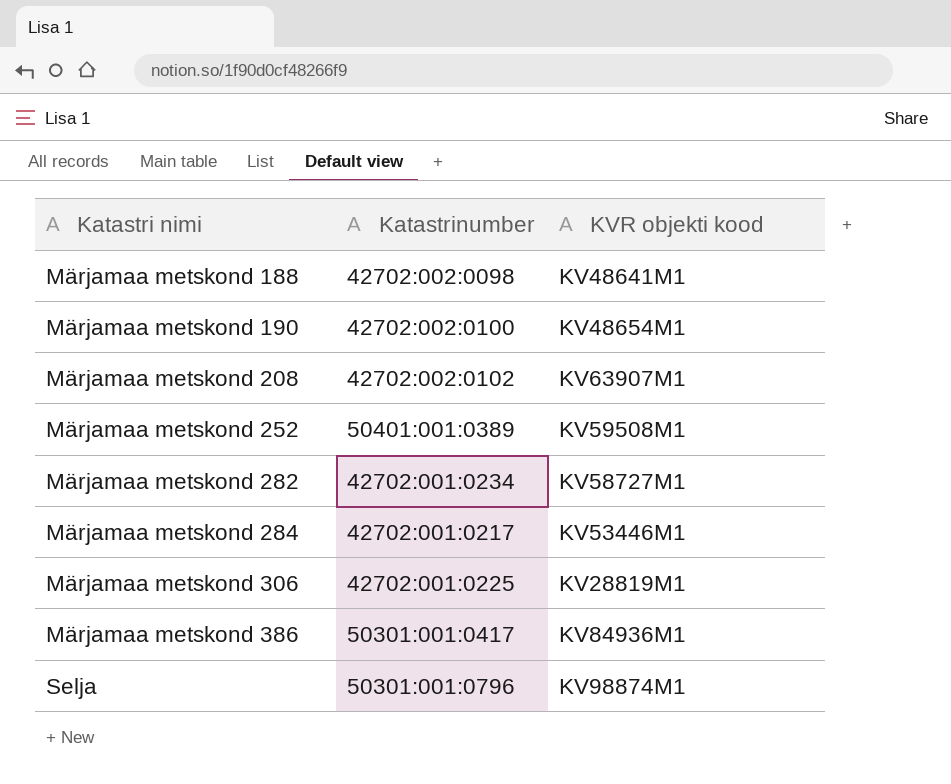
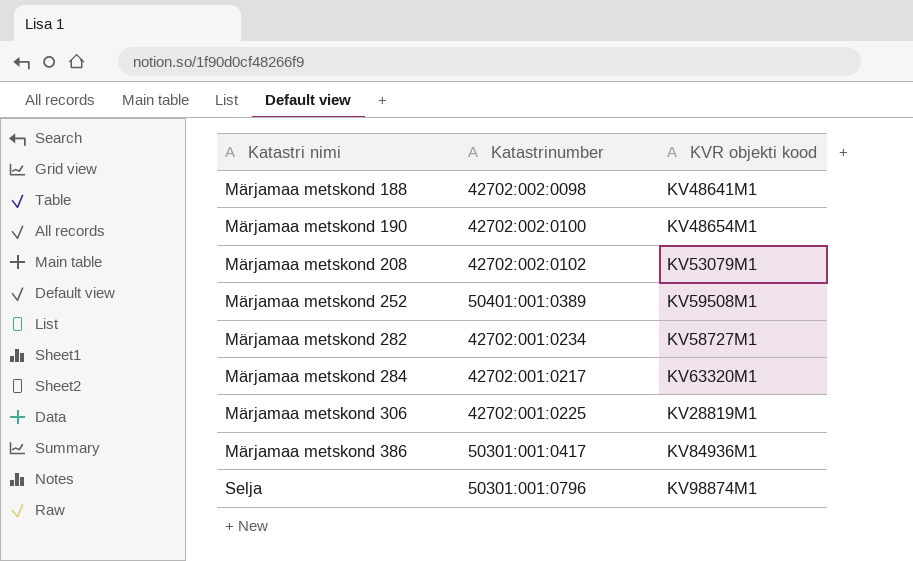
Märjamaa metskond 208 | KVR objekti kood: KV63907M1 -> KV53079M1
Märjamaa metskond 284 | KVR objekti kood: KV53446M1 -> KV63320M1

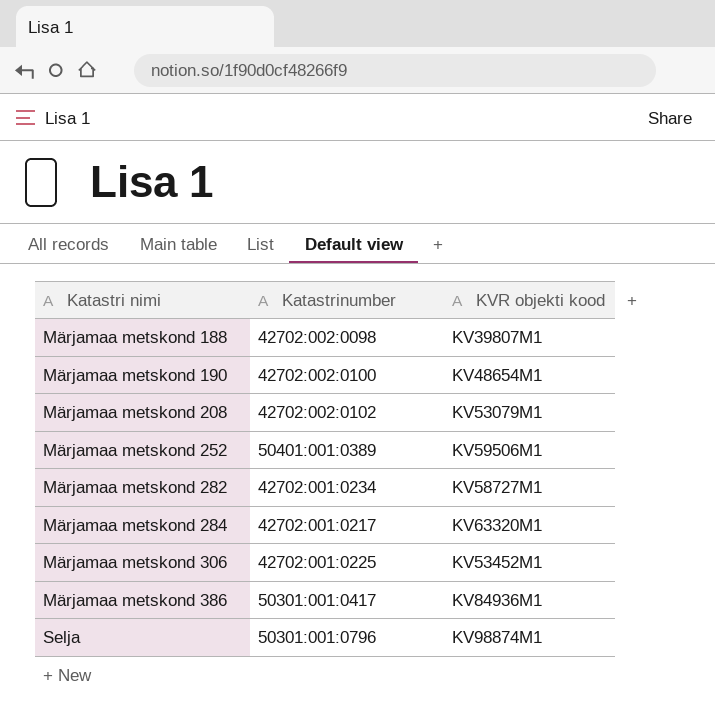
Märjamaa metskond 188 | KVR objekti kood: KV48641M1 -> KV39807M1
Märjamaa metskond 252 | KVR objekti kood: KV59508M1 -> KV59506M1
Märjamaa metskond 306 | KVR objekti kood: KV28819M1 -> KV53452M1

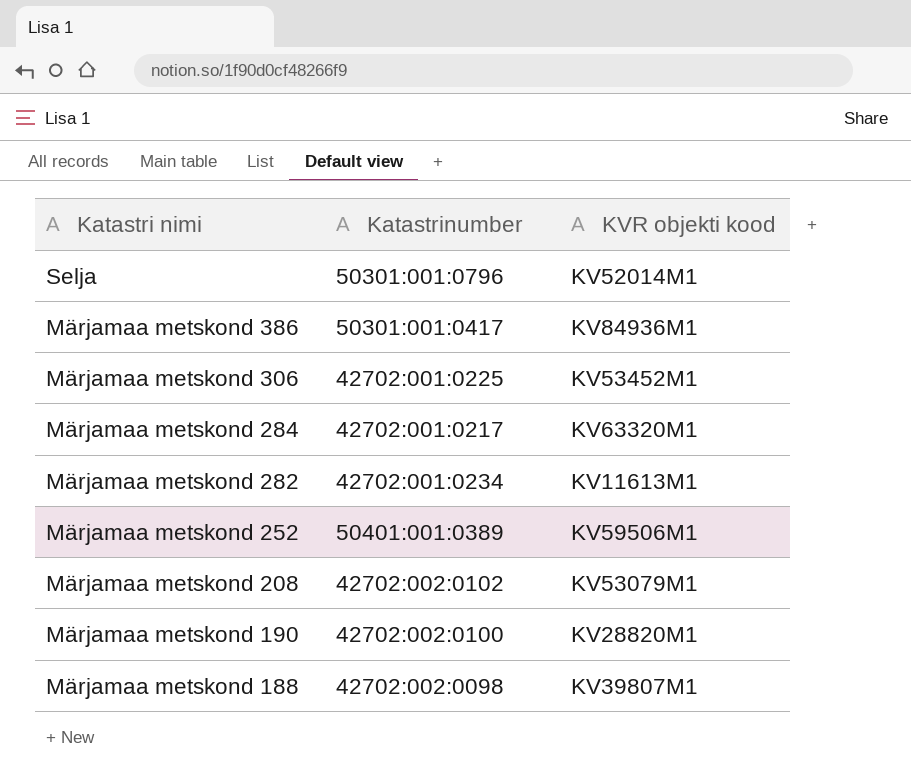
row order: Katastri nimi ascending -> Katastri nimi descending
Selja | KVR objekti kood: KV98874M1 -> KV52014M1
Märjamaa metskond 282 | KVR objekti kood: KV58727M1 -> KV11613M1
Märjamaa metskond 190 | KVR objekti kood: KV48654M1 -> KV28820M1

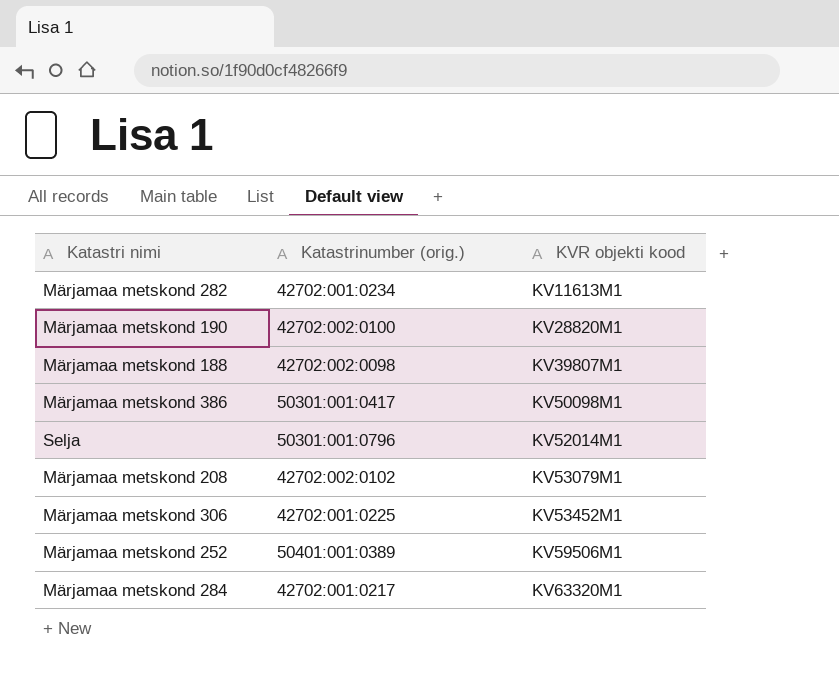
row order: Katastri nimi descending -> KVR objekti kood ascending
column name: Katastrinumber -> Katastrinumber (orig.)
Märjamaa metskond 386 | KVR objekti kood: KV84936M1 -> KV50098M1

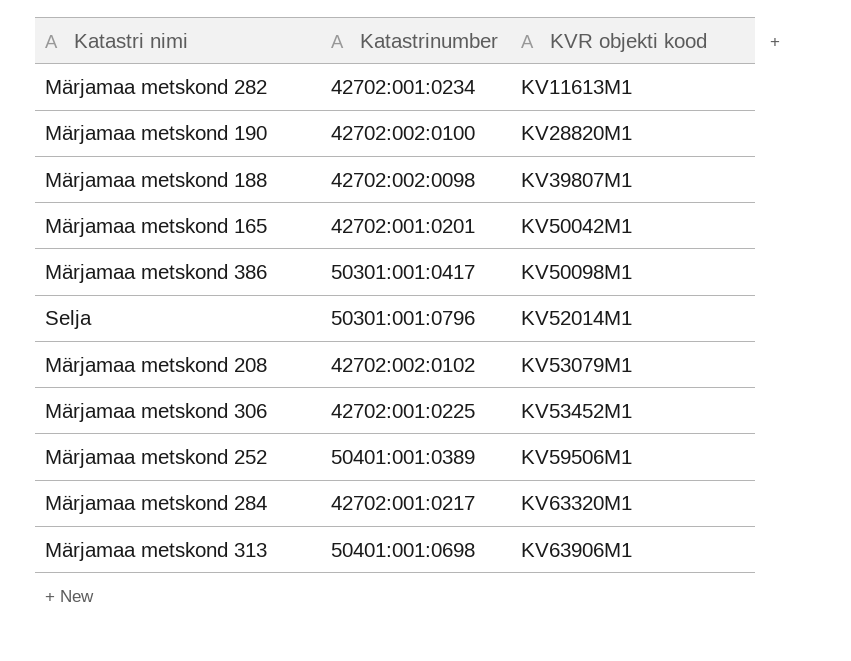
column name: Katastrinumber (orig.) -> Katastrinumber
row Märjamaa metskond 165: none -> 42702:001:0201 | KV50042M1
row Märjamaa metskond 313: none -> 50401:001:0698 | KV63906M1

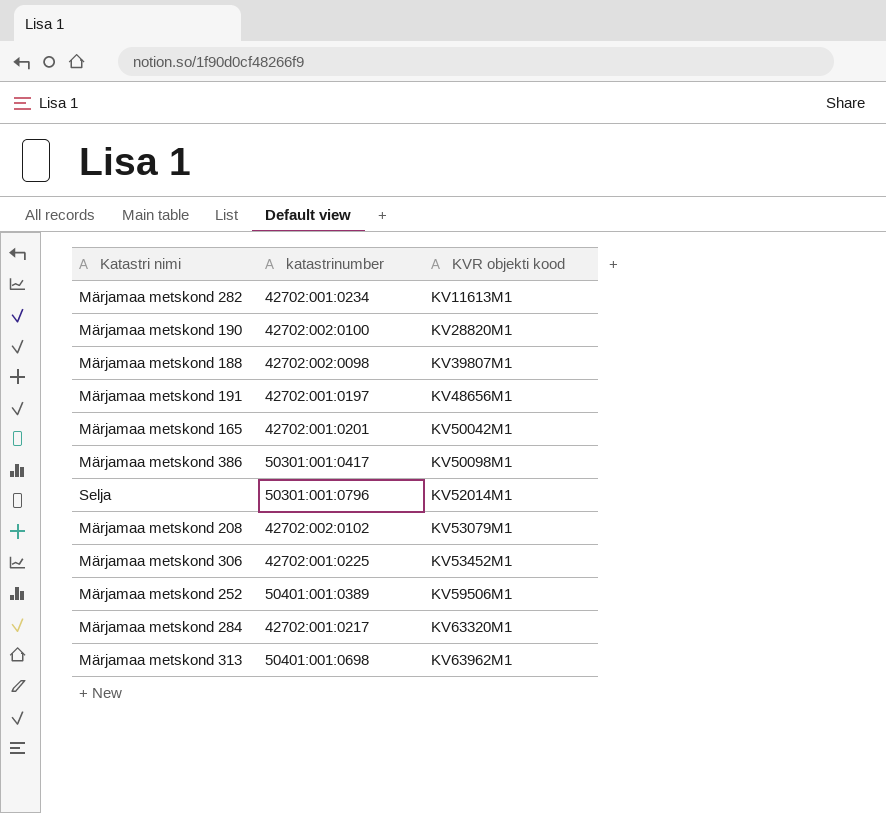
column name: Katastrinumber -> katastrinumber
row Märjamaa metskond 191: none -> 42702:001:0197 | KV48656M1
Märjamaa metskond 313 | KVR objekti kood: KV63906M1 -> KV63962M1

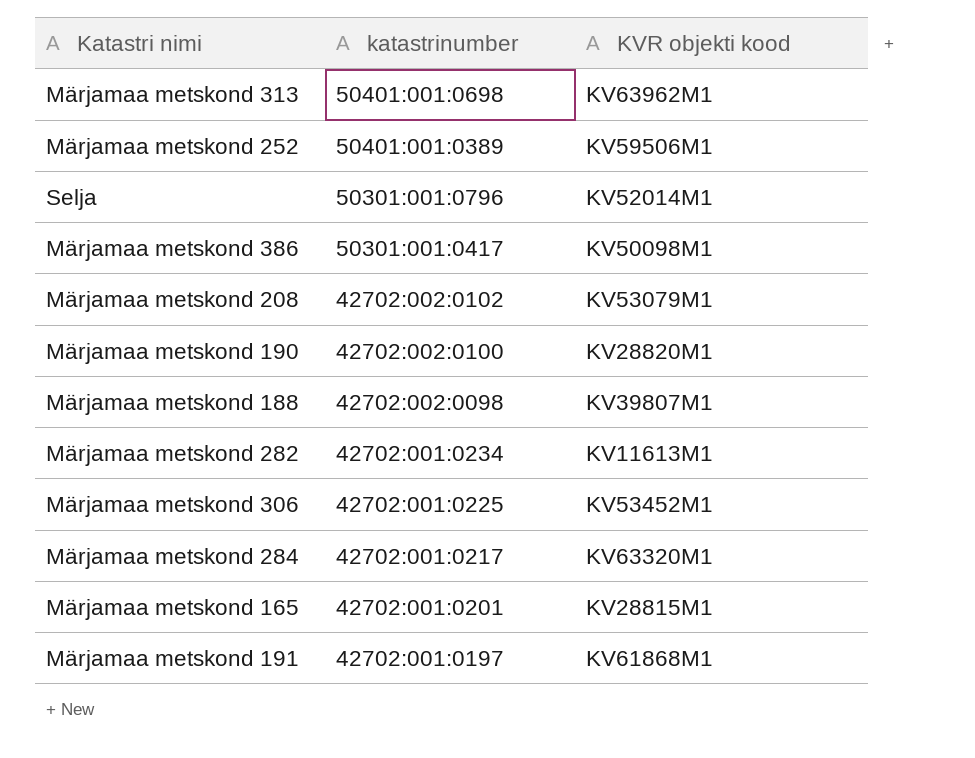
row order: KVR objekti kood ascending -> katastrinumber descending
Märjamaa metskond 165 | KVR objekti kood: KV50042M1 -> KV28815M1
Märjamaa metskond 191 | KVR objekti kood: KV48656M1 -> KV61868M1

